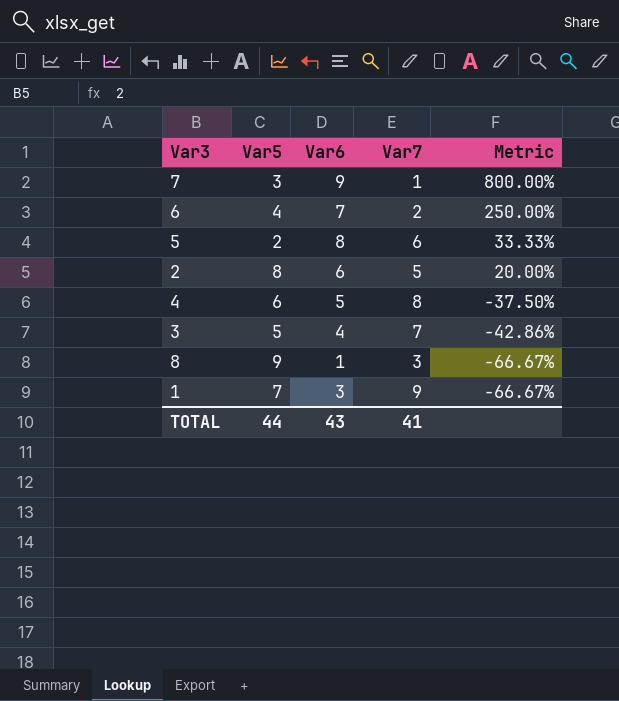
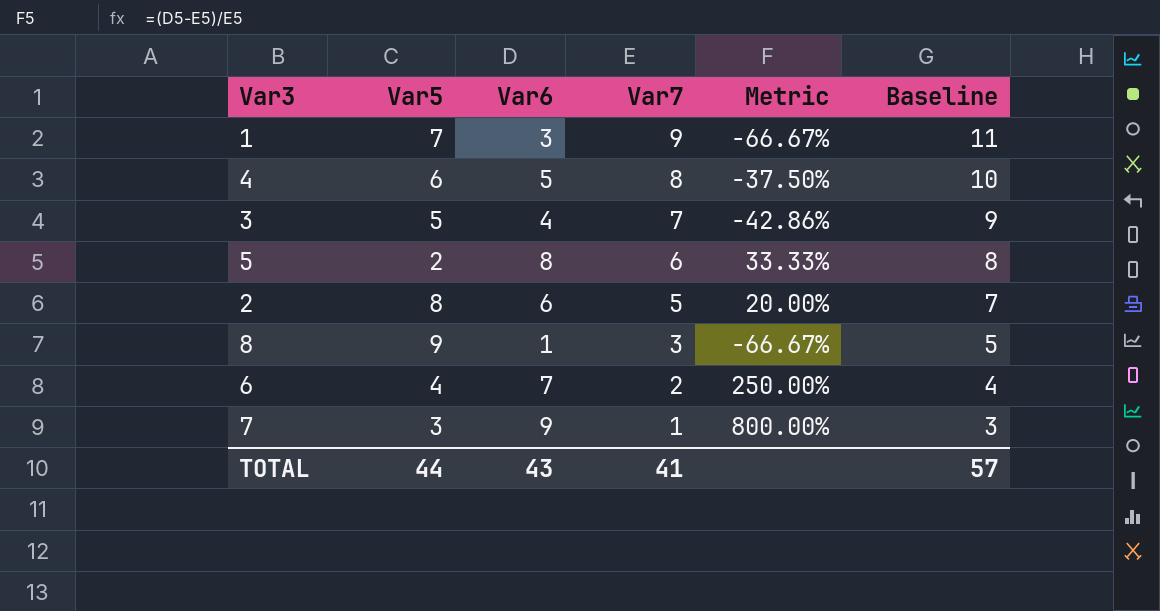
row order: Metric descending -> Var7 descending
column Baseline | formula: none -> [Var7] + 2

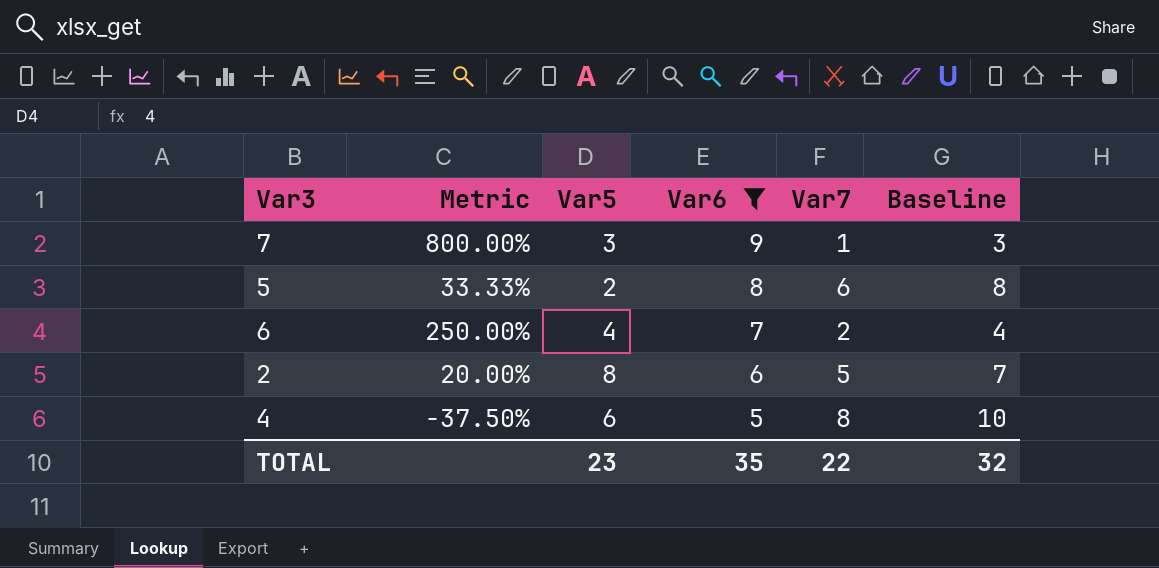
filter: none -> Var6 >= 5
row order: Var7 descending -> Var6 descending
column Metric | position: 5 -> 2
TOTAL | Var5: 44 -> 23
TOTAL | Var6: 43 -> 35
TOTAL | Var7: 41 -> 22
TOTAL | Baseline: 57 -> 32

